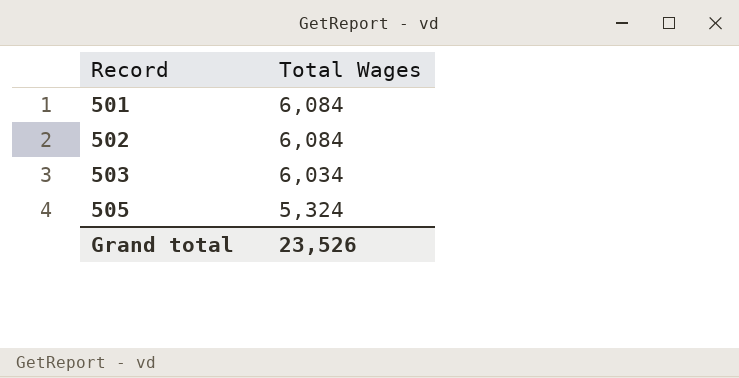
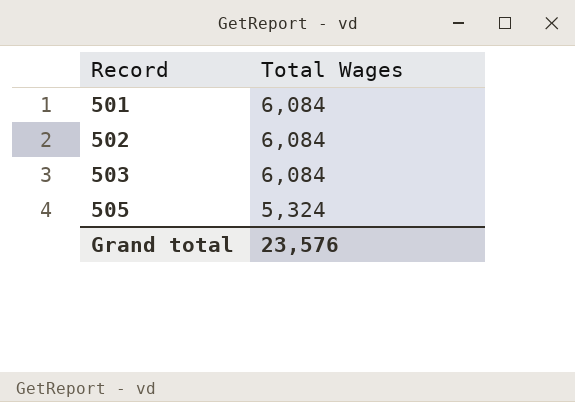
503 | Total Wages: 6,034 -> 6,084
Grand total | Total Wages: 23,526 -> 23,576

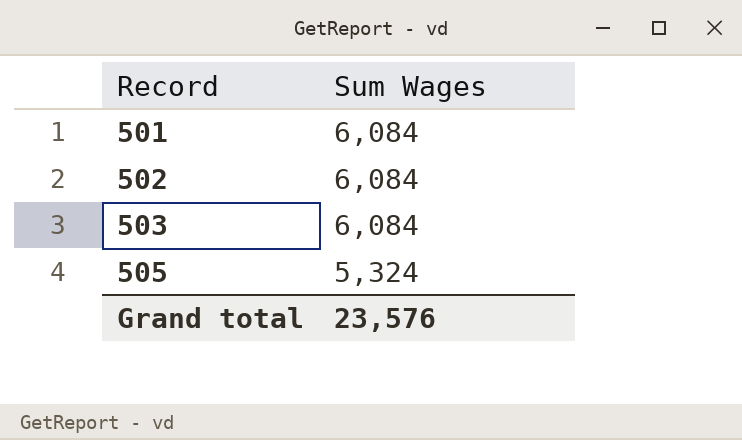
column name: Total Wages -> Sum Wages

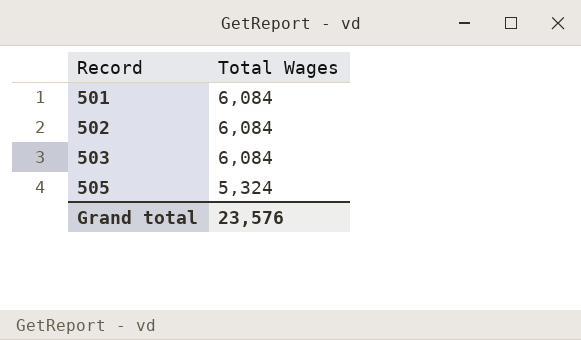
column name: Sum Wages -> Total Wages

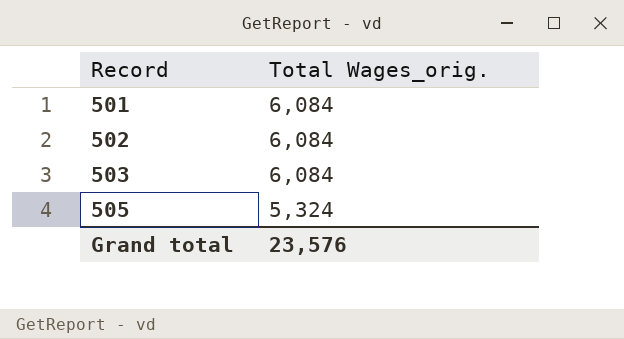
column name: Total Wages -> Total Wages_orig.

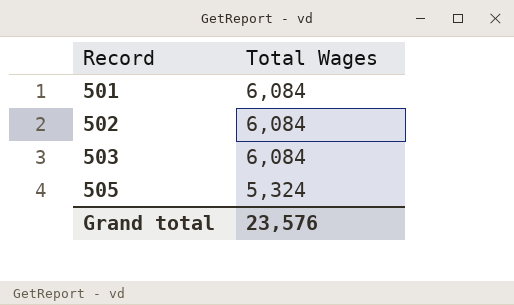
column name: Total Wages_orig. -> Total Wages

